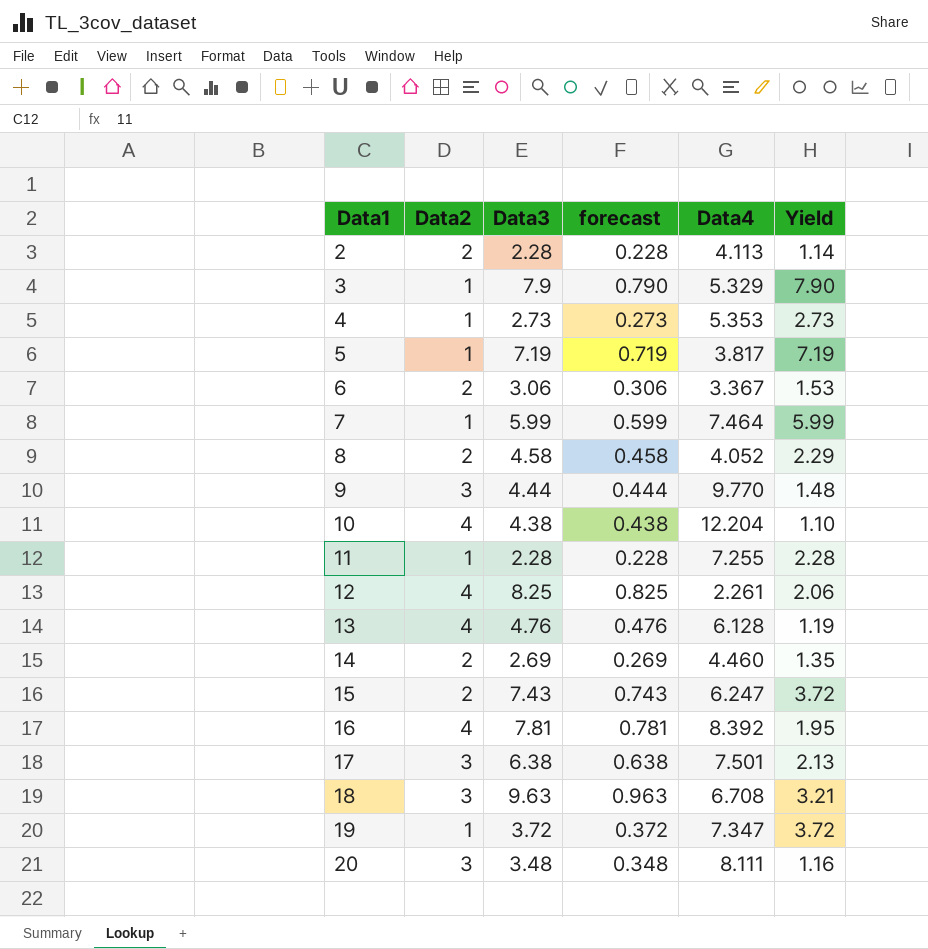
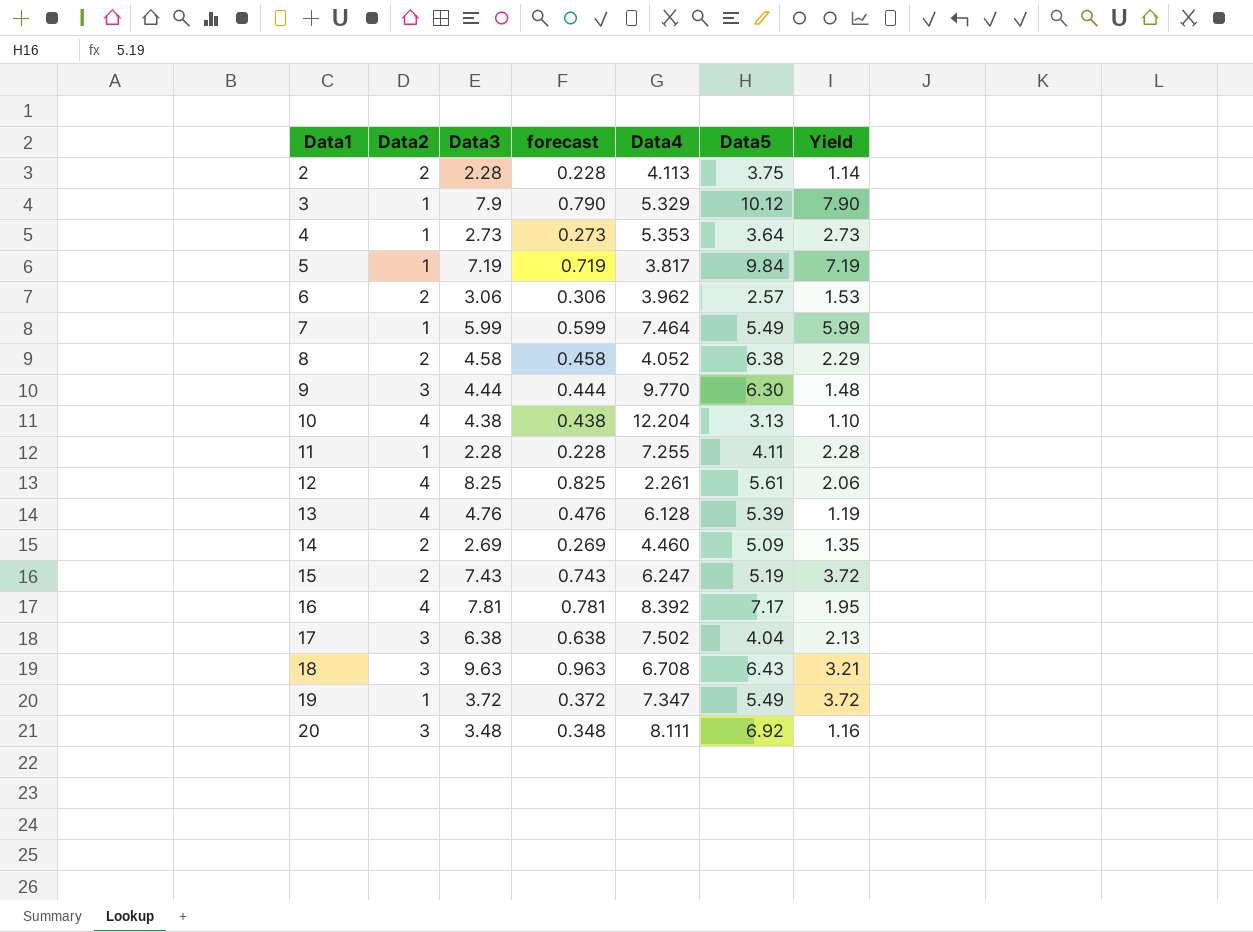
column Data5 | position: none -> 6
6 | Data4: 3.367 -> 3.962
17 | Data4: 7.501 -> 7.502

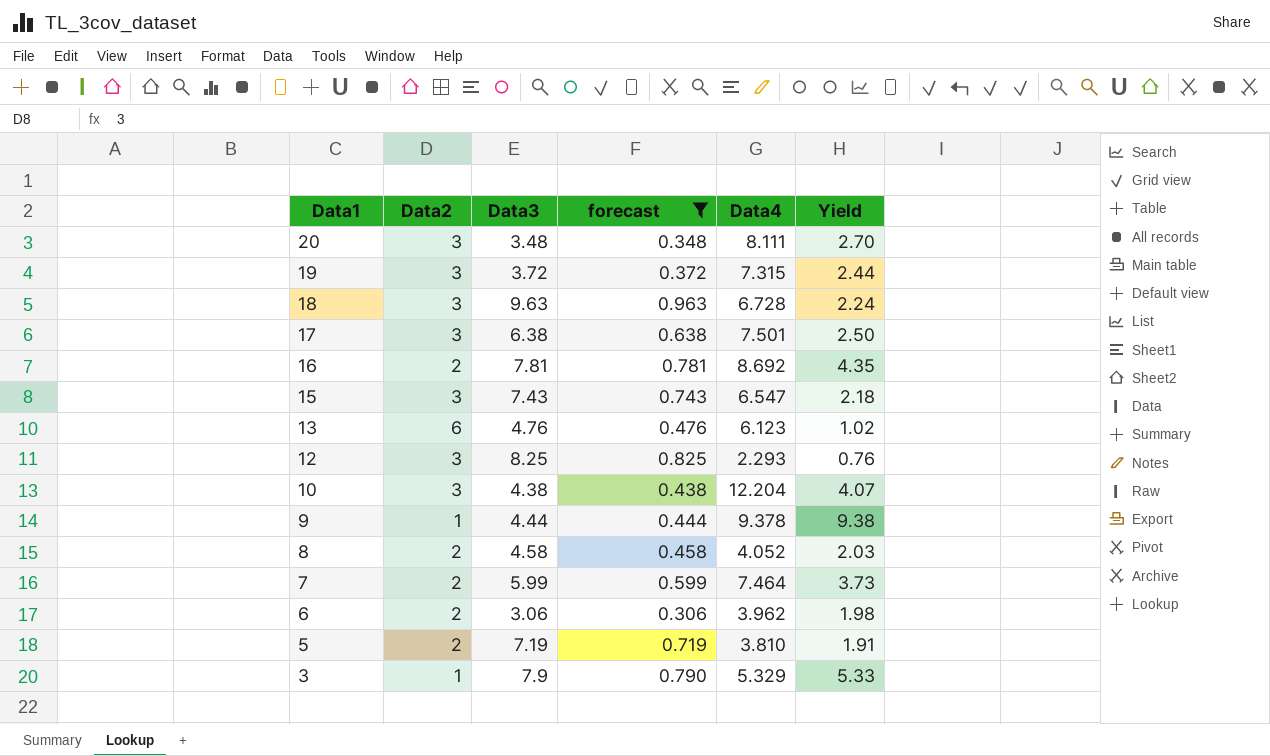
filter: none -> forecast >= 0.306
row order: Data1 ascending -> Data1 descending
column Data5 | position: 6 -> none
column Yield | formula: [Data3] / [Data2] -> [Data4] / [Data2]
19 | Data2: 1 -> 3
19 | Data4: 7.347 -> 7.315
18 | Data4: 6.708 -> 6.728
17 | Data4: 7.502 -> 7.501
16 | Data2: 4 -> 2
16 | Data4: 8.392 -> 8.692
15 | Data2: 2 -> 3
15 | Data4: 6.247 -> 6.547
13 | Data2: 4 -> 6
13 | Data4: 6.128 -> 6.123
12 | Data2: 4 -> 3
12 | Data4: 2.261 -> 2.293
10 | Data2: 4 -> 3
9 | Data2: 3 -> 1
9 | Data4: 9.770 -> 9.378
7 | Data2: 1 -> 2
5 | Data2: 1 -> 2
5 | Data4: 3.817 -> 3.810

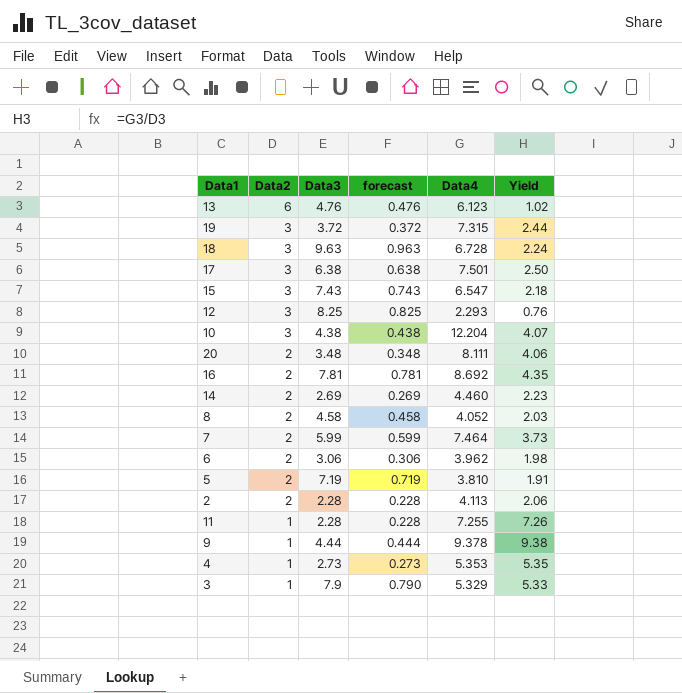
filter: forecast >= 0.306 -> none
row order: Data1 descending -> Data2 descending
20 | Data2: 3 -> 2
20 | Yield: 2.70 -> 4.06

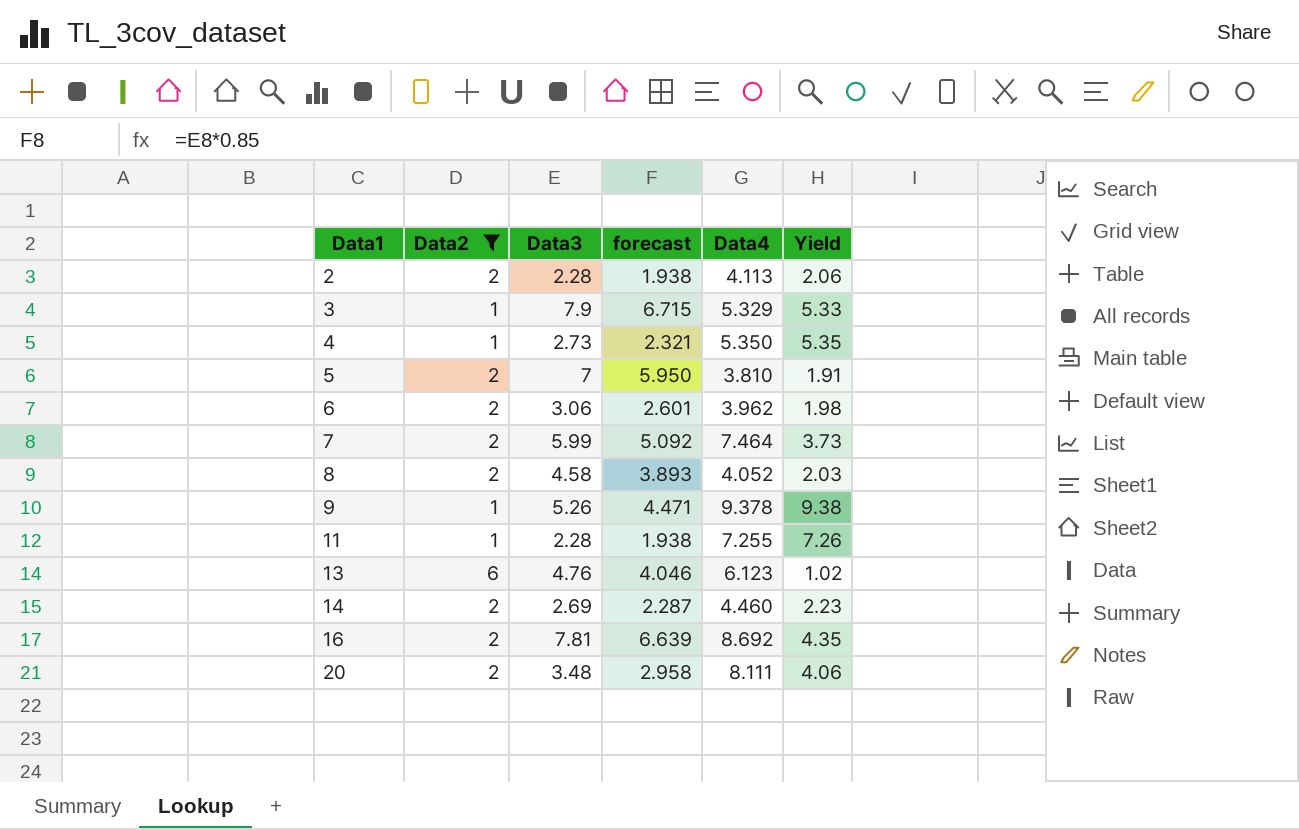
filter: none -> Data2 != 3
row order: Data2 descending -> Data1 ascending
column forecast | formula: [Data3] * 0.1 -> [Data3] * 0.85
4 | Data4: 5.353 -> 5.350
5 | Data3: 7.19 -> 7
9 | Data3: 4.44 -> 5.26

